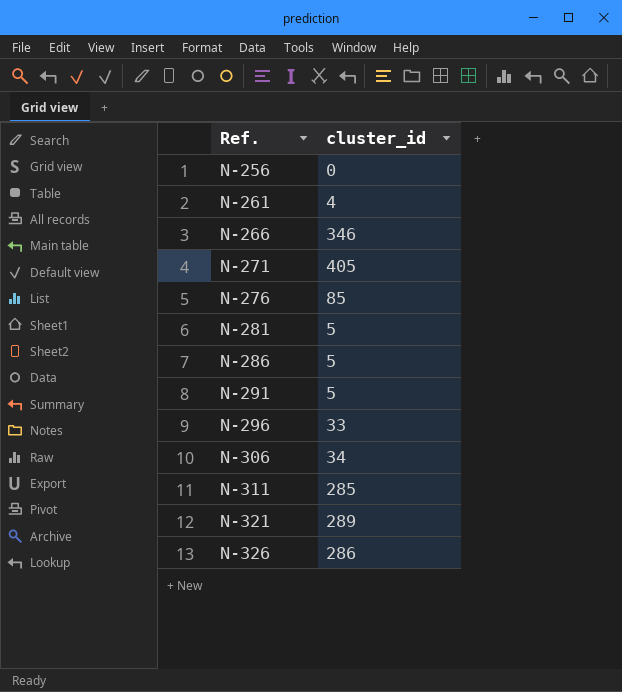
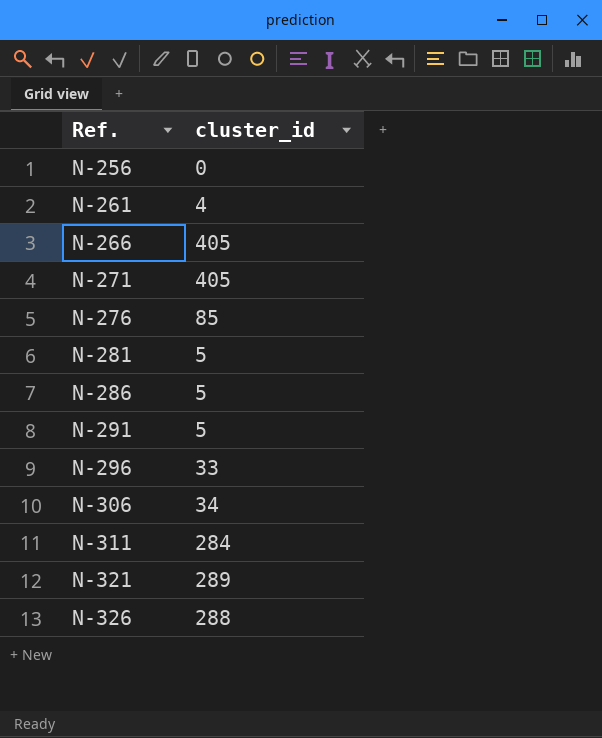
N-266 | cluster_id: 346 -> 405
N-311 | cluster_id: 285 -> 284
N-326 | cluster_id: 286 -> 288

